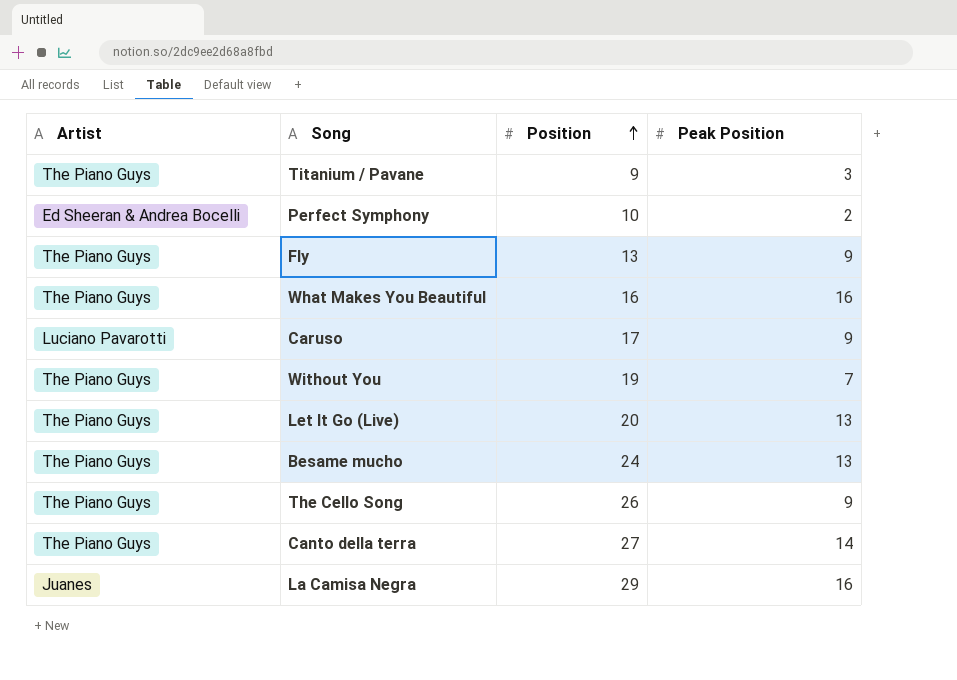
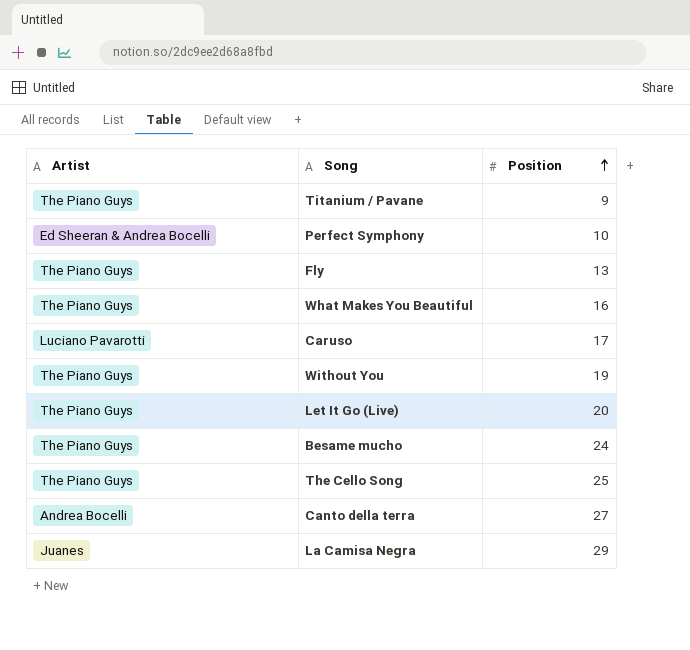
column Peak Position | position: 4 -> none
The Cello Song | Position: 26 -> 25
Canto della terra | Artist: The Piano Guys -> Andrea Bocelli

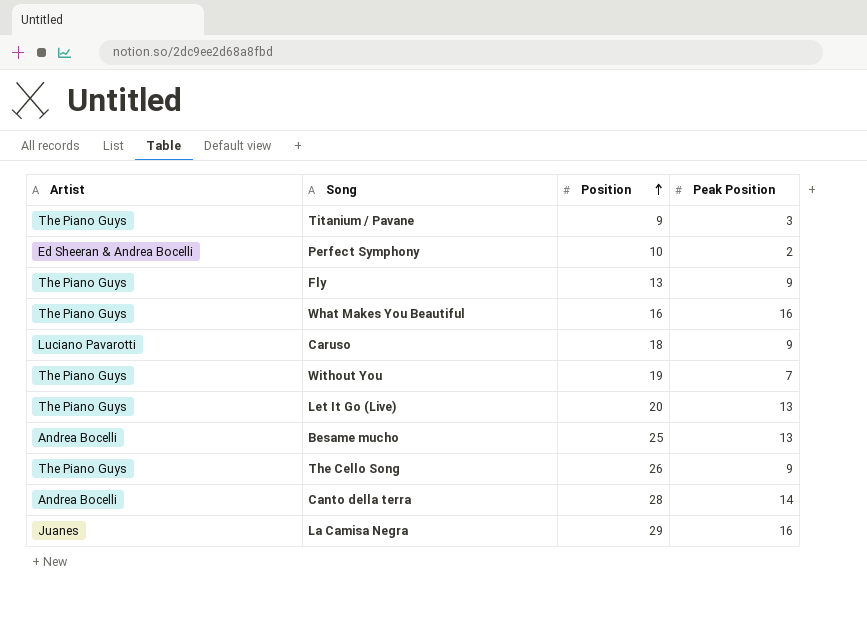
column Peak Position | position: none -> 4
Caruso | Position: 17 -> 18
Besame mucho | Artist: The Piano Guys -> Andrea Bocelli
Besame mucho | Position: 24 -> 25
The Cello Song | Position: 25 -> 26
Canto della terra | Position: 27 -> 28

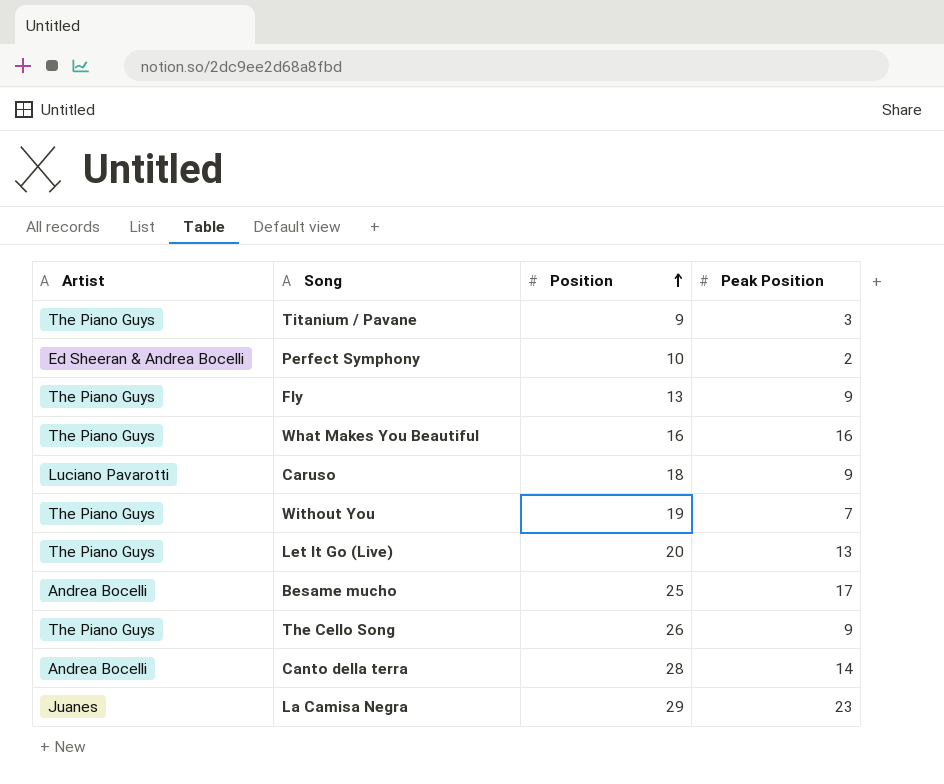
Besame mucho | Peak Position: 13 -> 17
La Camisa Negra | Peak Position: 16 -> 23

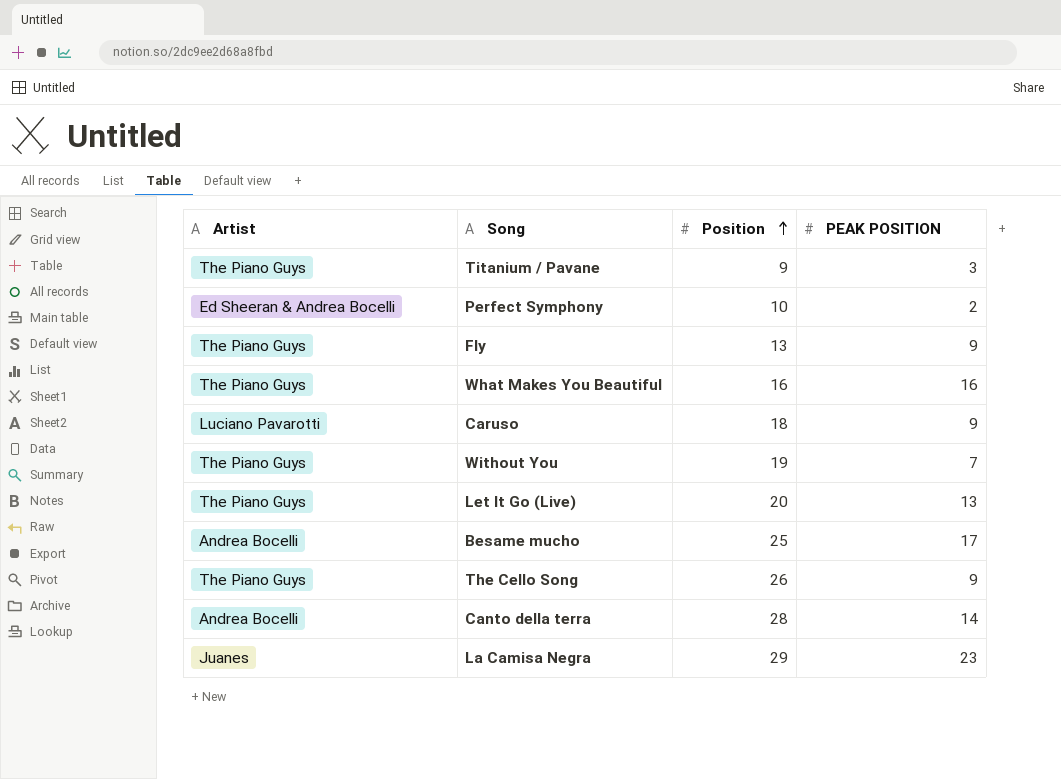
column name: Peak Position -> PEAK POSITION

